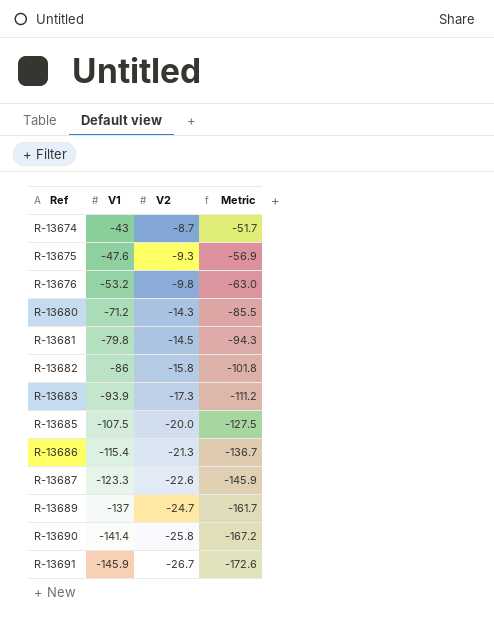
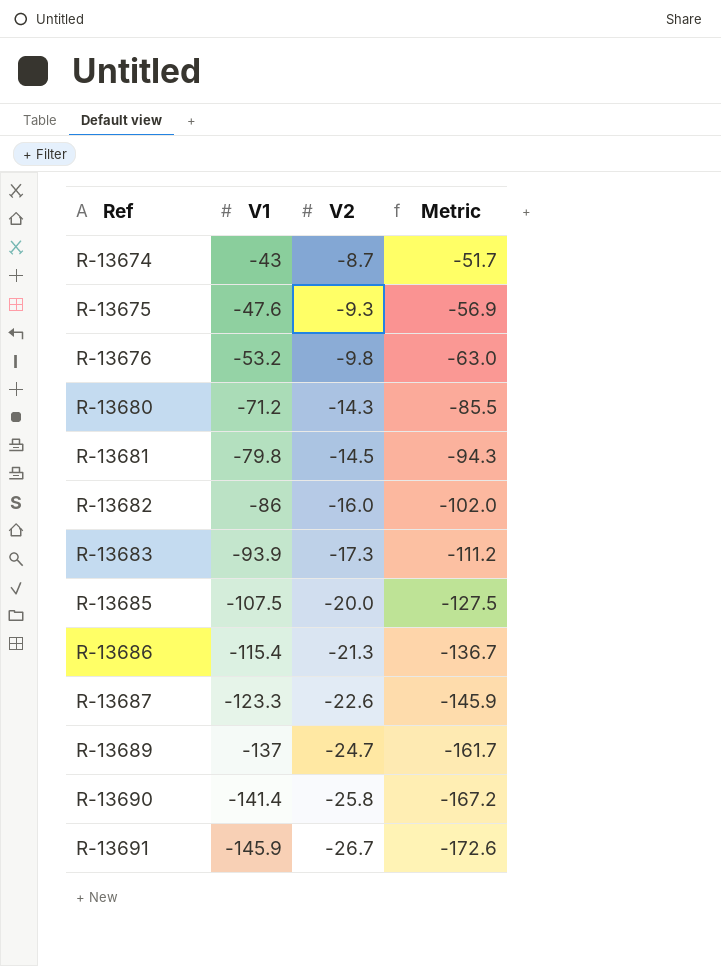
R-13682 | V2: -15.8 -> -16.0
R-13682 | Metric: -101.8 -> -102.0

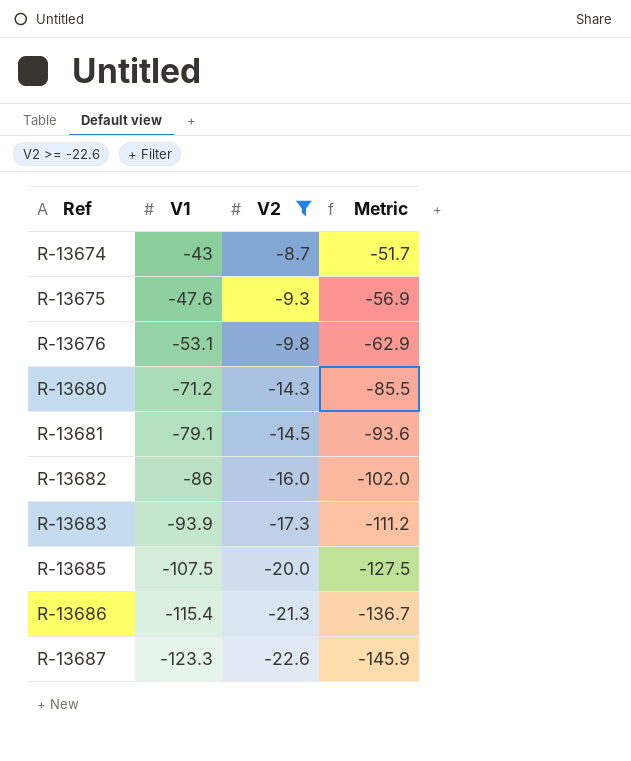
filter: none -> V2 >= -22.6
R-13676 | V1: -53.2 -> -53.1
R-13676 | Metric: -63.0 -> -62.9
R-13681 | V1: -79.8 -> -79.1
R-13681 | Metric: -94.3 -> -93.6

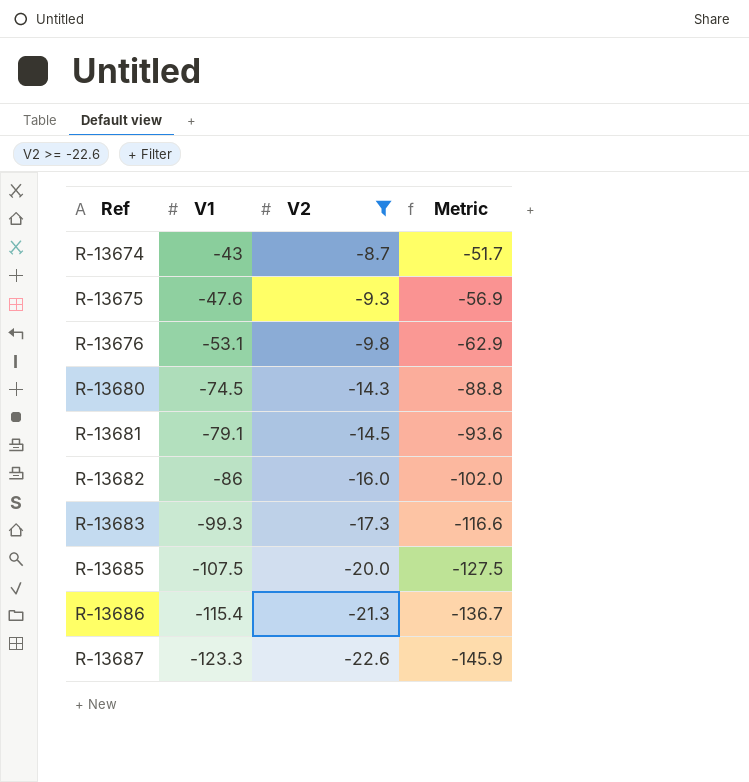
R-13680 | V1: -71.2 -> -74.5
R-13680 | Metric: -85.5 -> -88.8
R-13683 | V1: -93.9 -> -99.3
R-13683 | Metric: -111.2 -> -116.6

